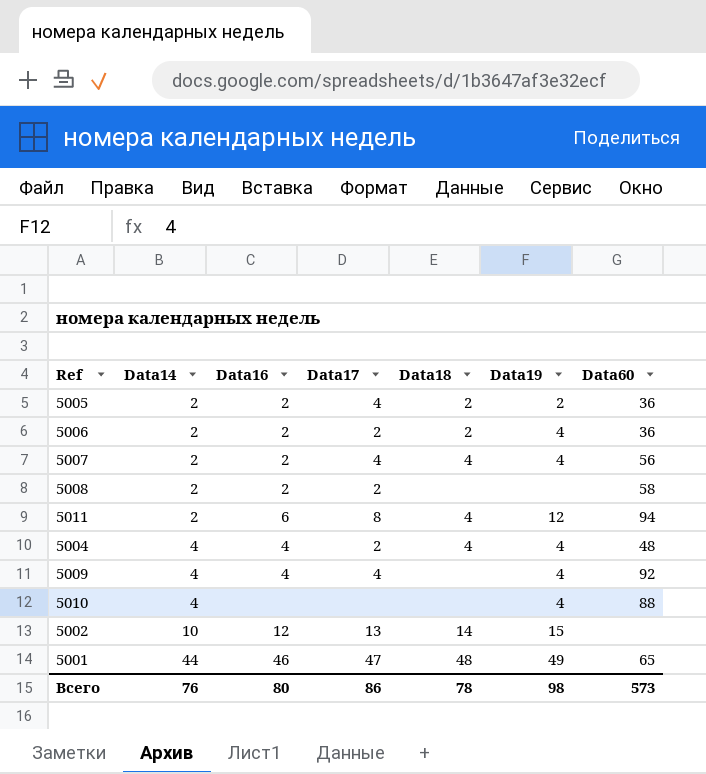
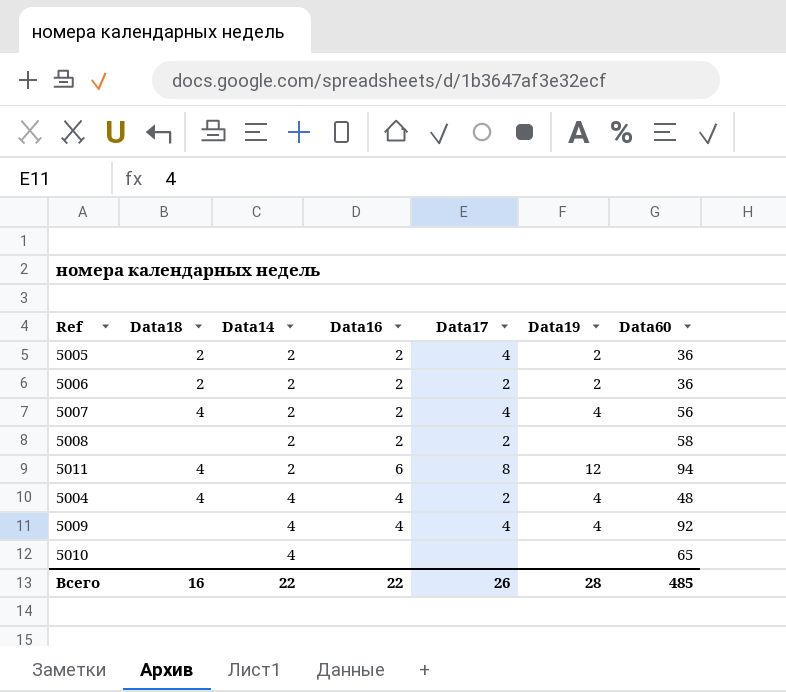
column Data18 | position: 5 -> 2
row 5002: 10 | 12 | 13 | 14 | 15 | none -> none
row 5001: 44 | 46 | 47 | 48 | 49 | 65 -> none
5006 | Data19: 4 -> 2
5010 | Data19: 4 -> none
5010 | Data60: 88 -> 65
Всего | Data18: 78 -> 16
Всего | Data14: 76 -> 22
Всего | Data16: 80 -> 22
Всего | Data17: 86 -> 26
Всего | Data19: 98 -> 28
Всего | Data60: 573 -> 485

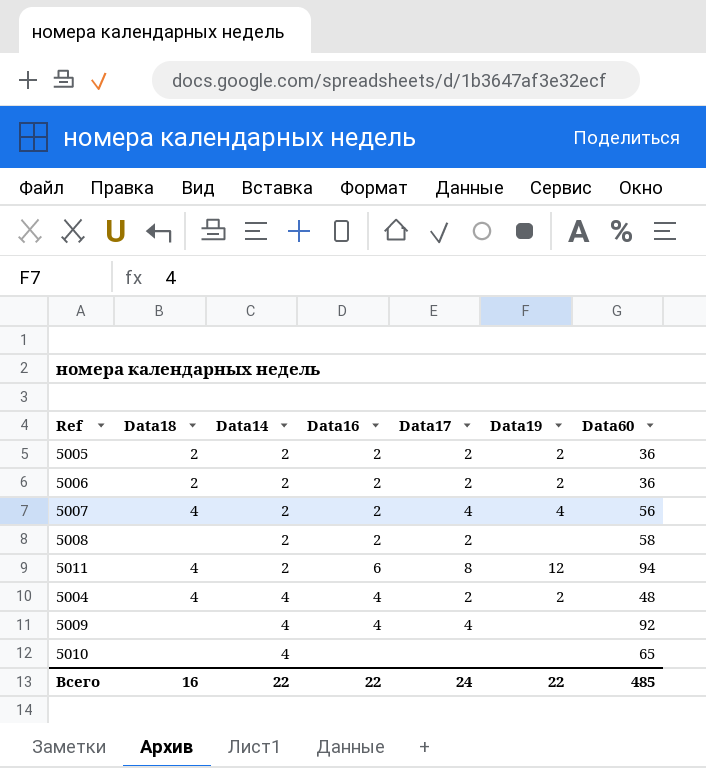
5005 | Data17: 4 -> 2
5004 | Data19: 4 -> 2
5009 | Data19: 4 -> none
Всего | Data17: 26 -> 24
Всего | Data19: 28 -> 22

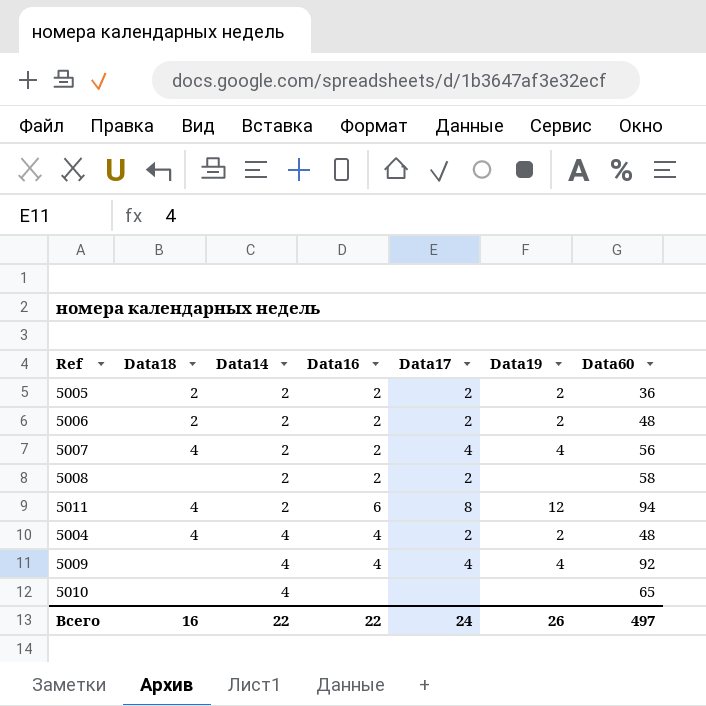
5006 | Data60: 36 -> 48
5009 | Data19: none -> 4
Всего | Data19: 22 -> 26
Всего | Data60: 485 -> 497

